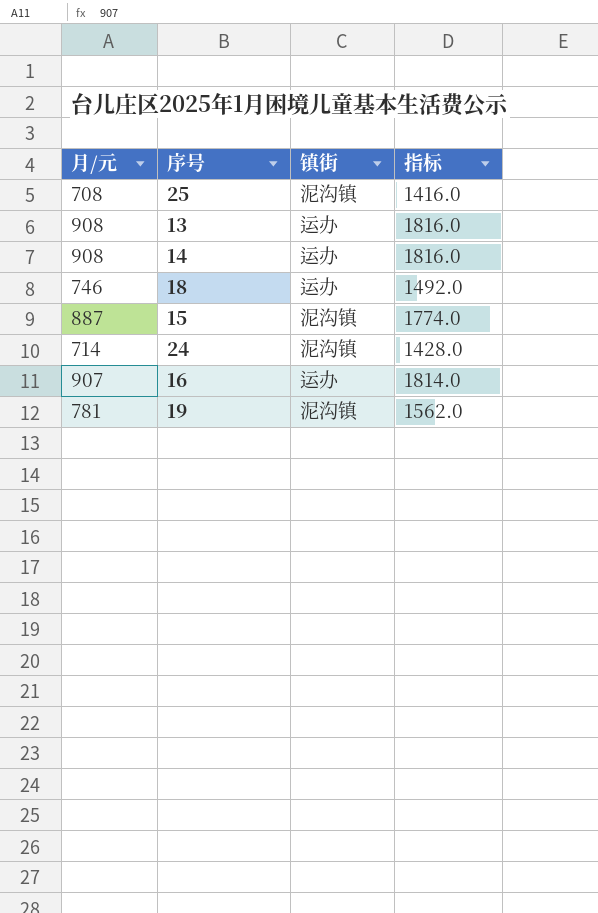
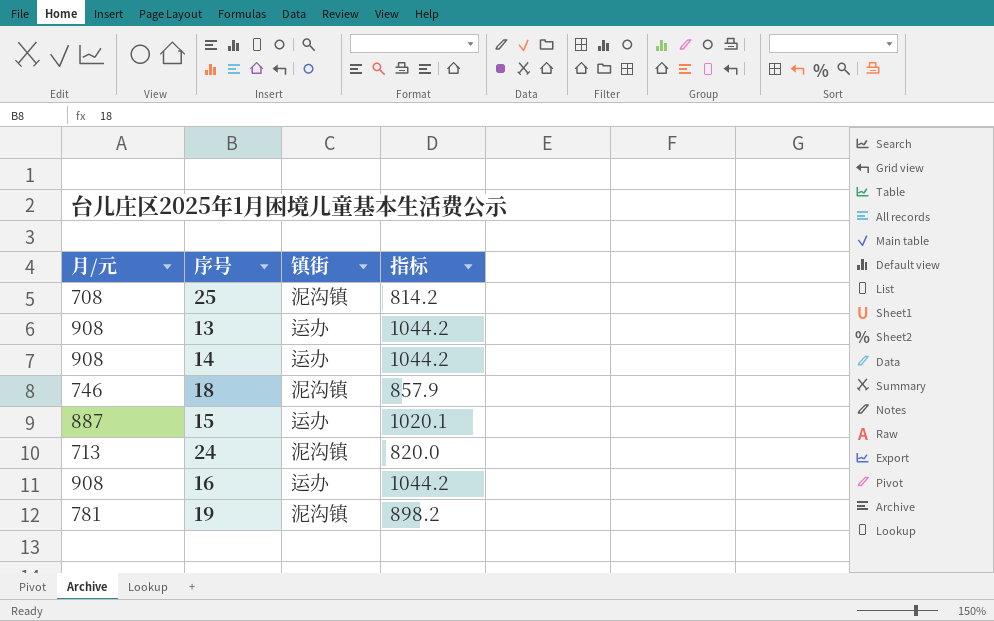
column 指标 | formula: [月/元] * 2 -> [月/元] * 1.15
18 | 镇街: 运办 -> 泥沟镇
15 | 镇街: 泥沟镇 -> 运办
24 | 月/元: 714 -> 713
16 | 月/元: 907 -> 908

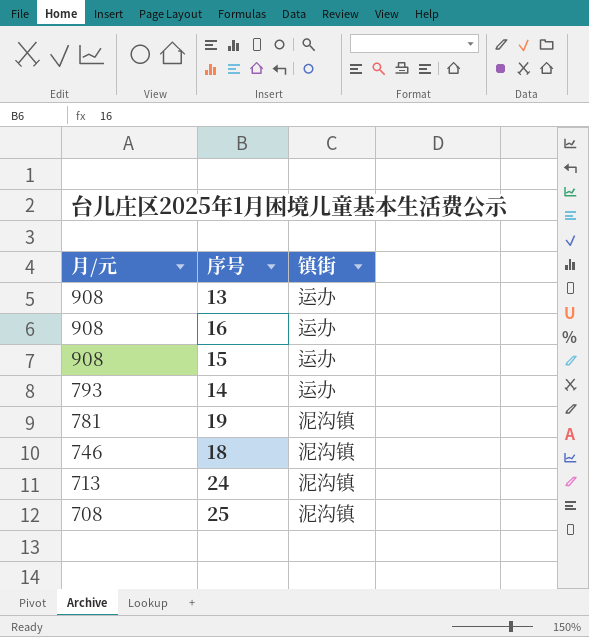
row order: none -> 月/元 descending
column 指标 | formula: [月/元] * 1.15 -> none
15 | 月/元: 887 -> 908
14 | 月/元: 908 -> 793

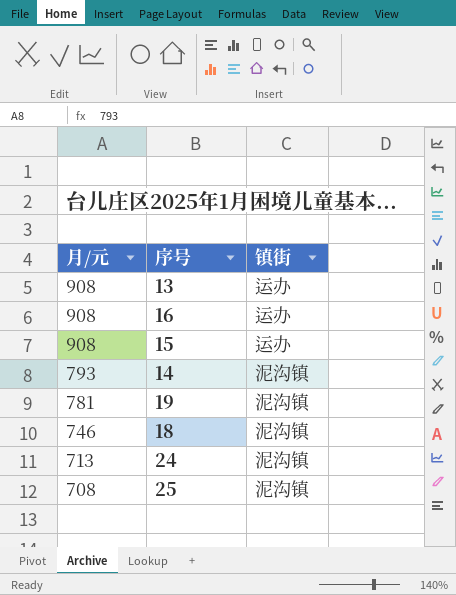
14 | 镇街: 运办 -> 泥沟镇

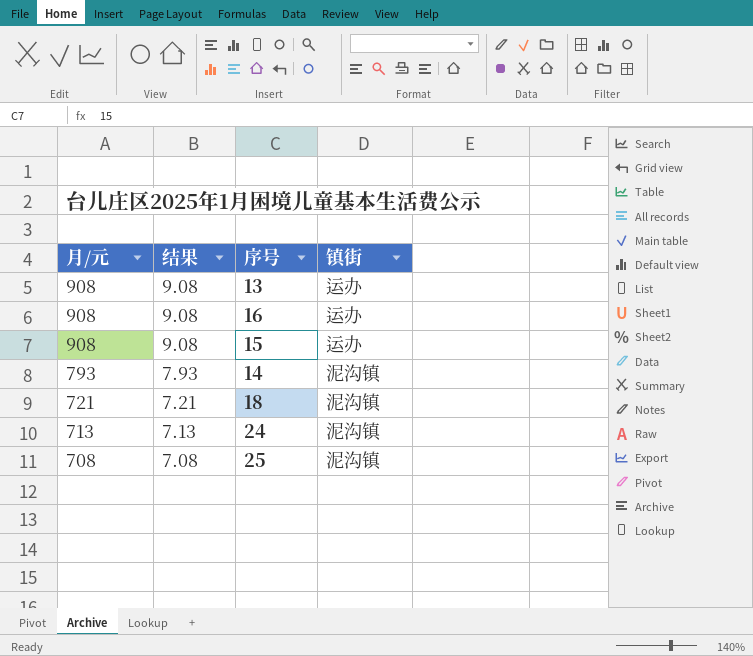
column 结果 | formula: none -> [月/元] * 0.01
row 19: 781 | 泥沟镇 -> none
18 | 月/元: 746 -> 721

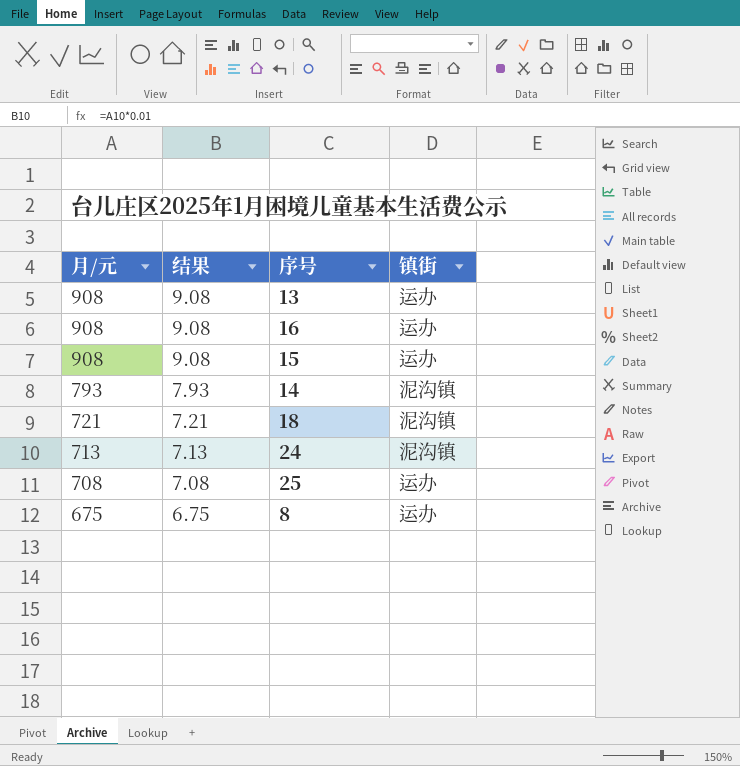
25 | 镇街: 泥沟镇 -> 运办
row 8: none -> 675 | 6.75 | 运办

